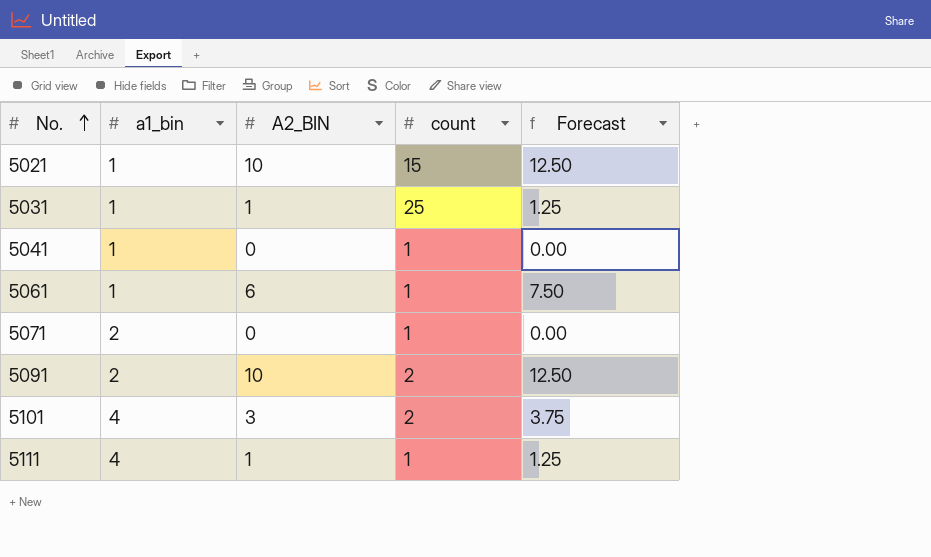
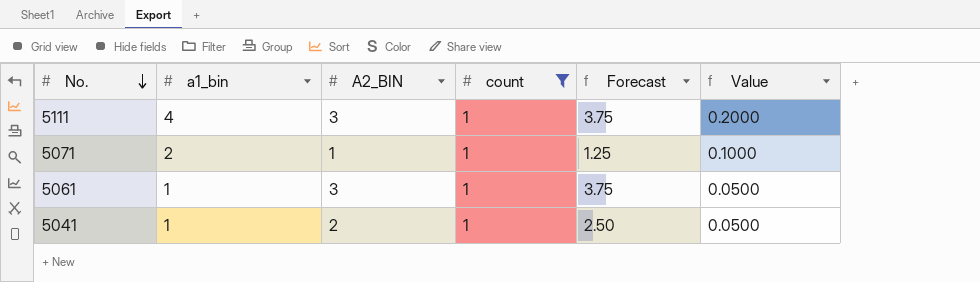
filter: none -> count = 1
row order: No. ascending -> No. descending
column Value | formula: none -> [a1_bin] * 0.05
5111 | A2_BIN: 1 -> 3
5111 | Forecast: 1.25 -> 3.75
5071 | A2_BIN: 0 -> 1
5071 | Forecast: 0.00 -> 1.25
5061 | A2_BIN: 6 -> 3
5061 | Forecast: 7.50 -> 3.75
5041 | A2_BIN: 0 -> 2
5041 | Forecast: 0.00 -> 2.50

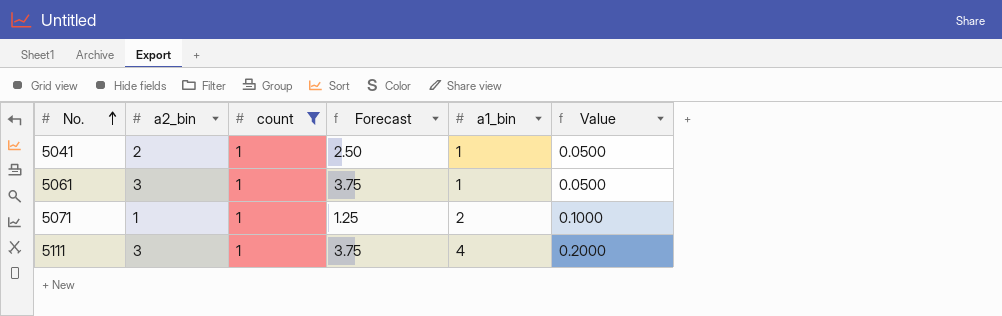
row order: No. descending -> No. ascending
column name: A2_BIN -> a2_bin
column a1_bin | position: 2 -> 5

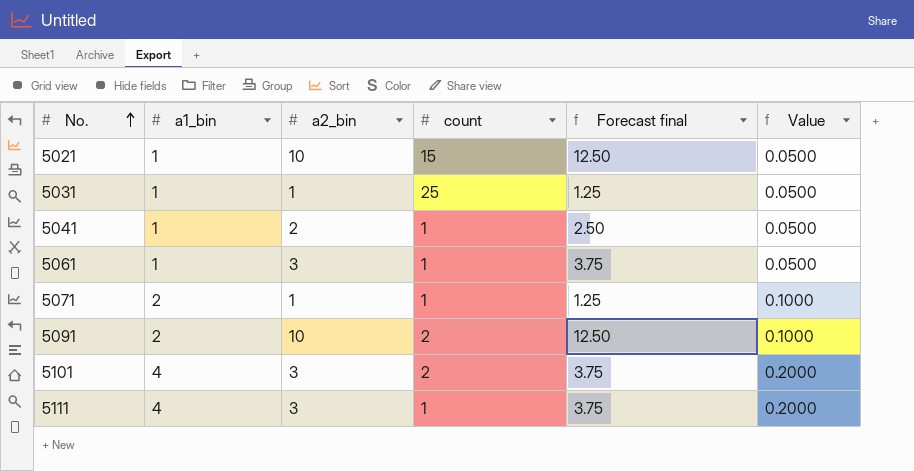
filter: count = 1 -> none
column a1_bin | position: 5 -> 2
column name: Forecast -> Forecast final

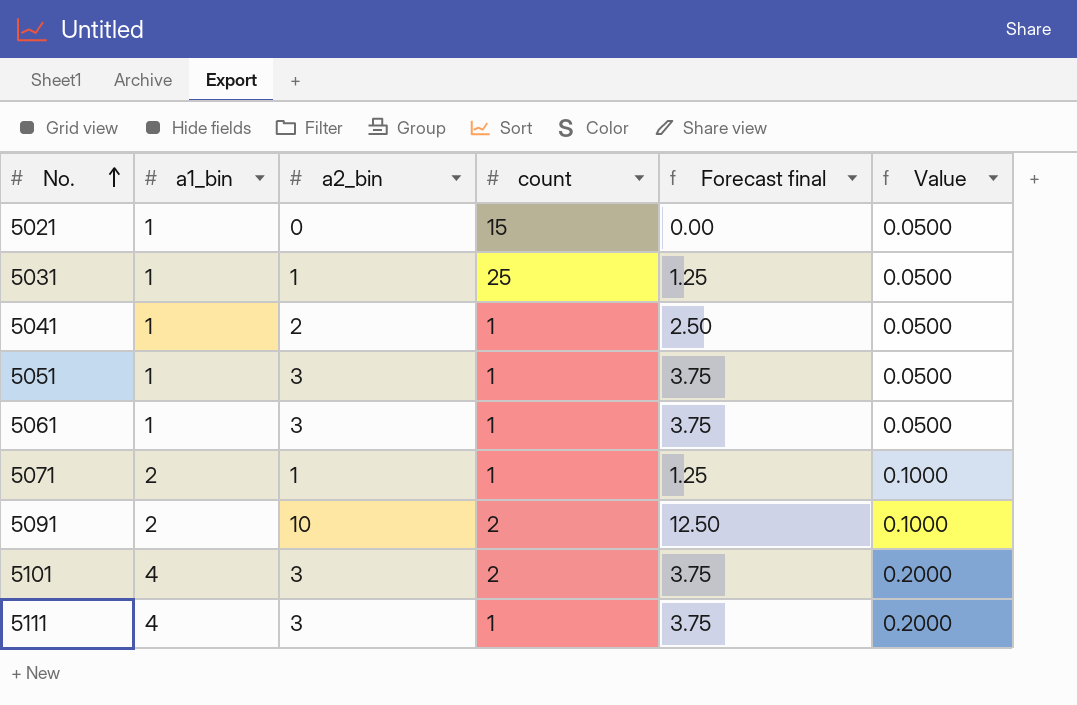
5021 | a2_bin: 10 -> 0
5021 | Forecast final: 12.50 -> 0.00
row 5051: none -> 1 | 3 | 1 | 3.75 | 0.0500

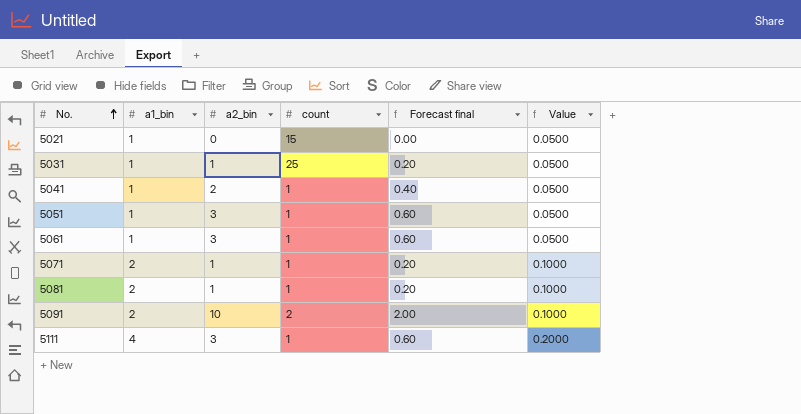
column Forecast final | formula: [a2_bin] * 1.25 -> [a2_bin] * 0.2
row 5101: 4 | 3 | 2 | 3.75 | 0.2000 -> none
row 5081: none -> 2 | 1 | 1 | 0.20 | 0.1000

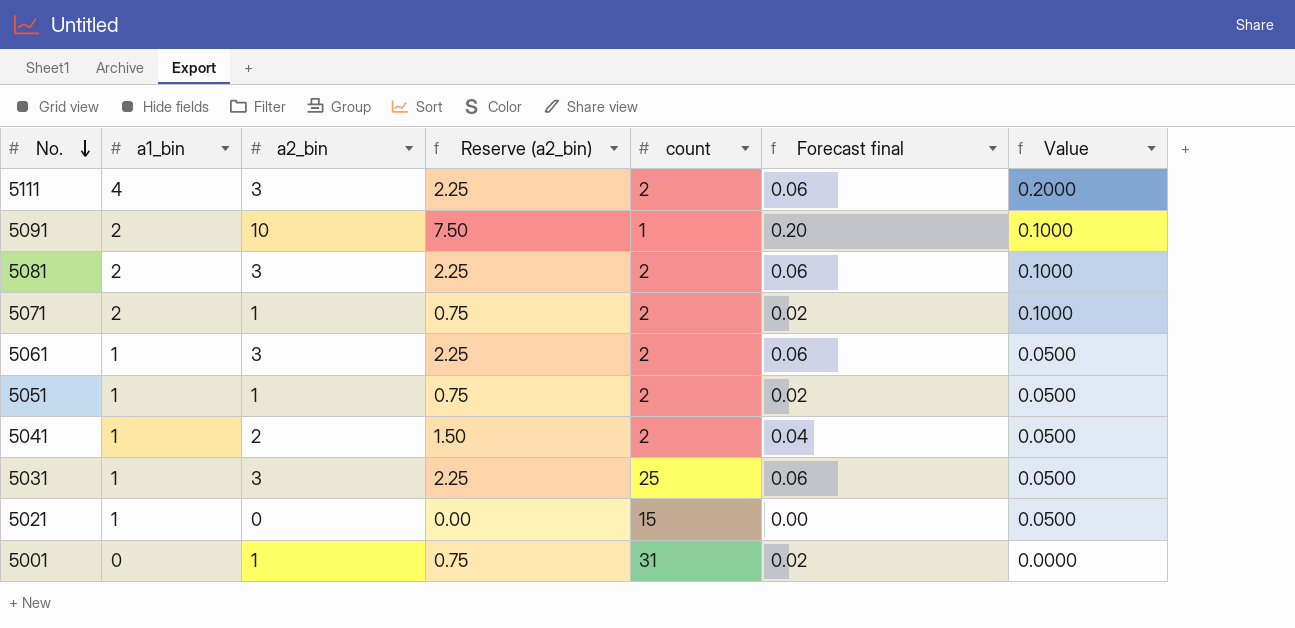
row order: No. ascending -> No. descending
column Reserve (a2_bin) | formula: none -> [a2_bin] * 0.75
column Forecast final | formula: [a2_bin] * 0.2 -> [a2_bin] * 0.02
5111 | count: 1 -> 2
5091 | count: 2 -> 1
5081 | a2_bin: 1 -> 3
5081 | count: 1 -> 2
5071 | count: 1 -> 2
5061 | count: 1 -> 2
5051 | a2_bin: 3 -> 1
5051 | count: 1 -> 2
5041 | count: 1 -> 2
5031 | a2_bin: 1 -> 3
row 5001: none -> 0 | 1 | 0.75 | 31 | 0.02 | 0.0000

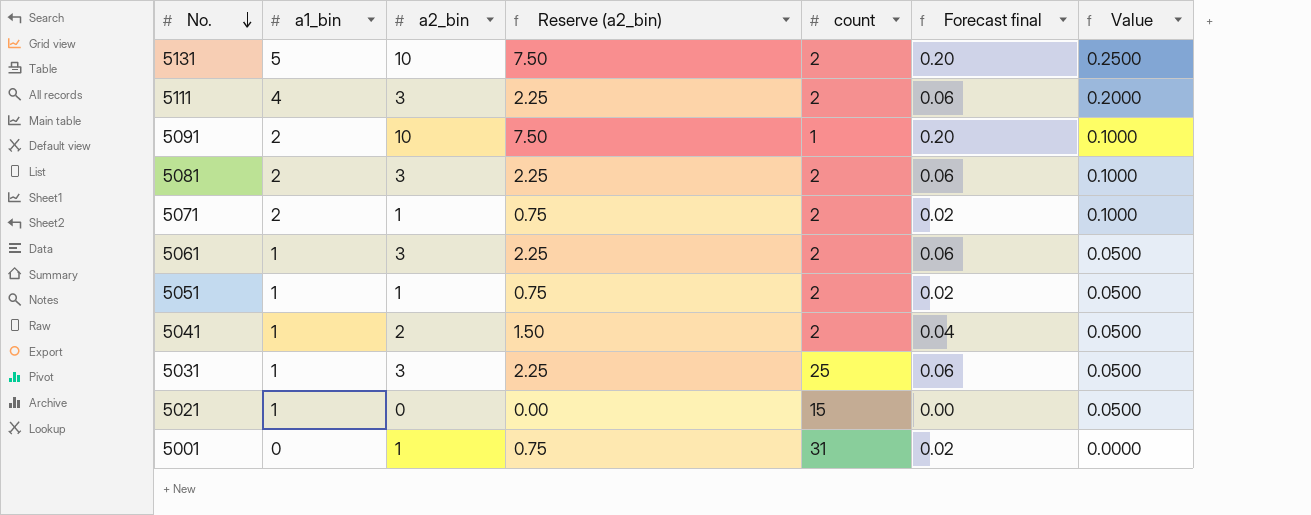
row 5131: none -> 5 | 10 | 7.50 | 2 | 0.20 | 0.2500

